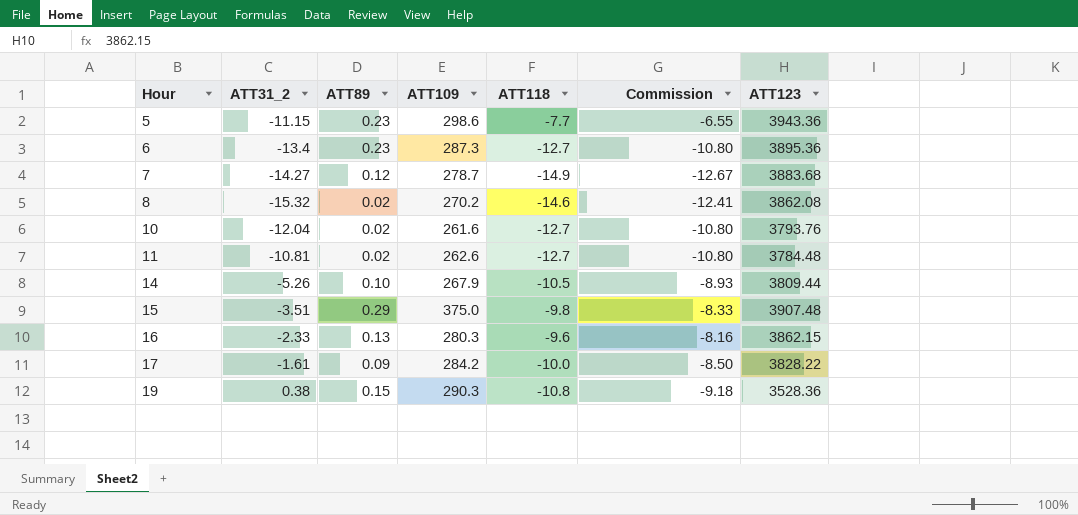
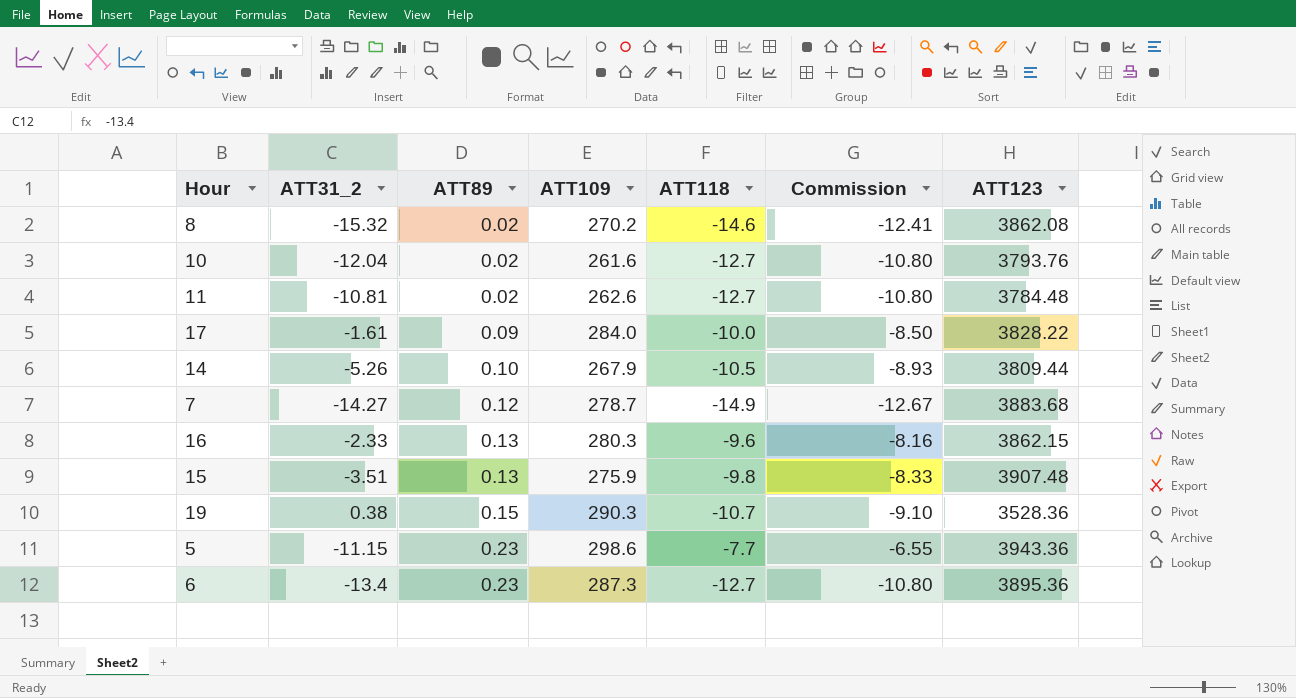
row order: Hour ascending -> ATT89 ascending
17 | ATT109: 284.2 -> 284.0
15 | ATT89: 0.29 -> 0.13
15 | ATT109: 375.0 -> 275.9
19 | ATT118: -10.8 -> -10.7
19 | Commission: -9.18 -> -9.10

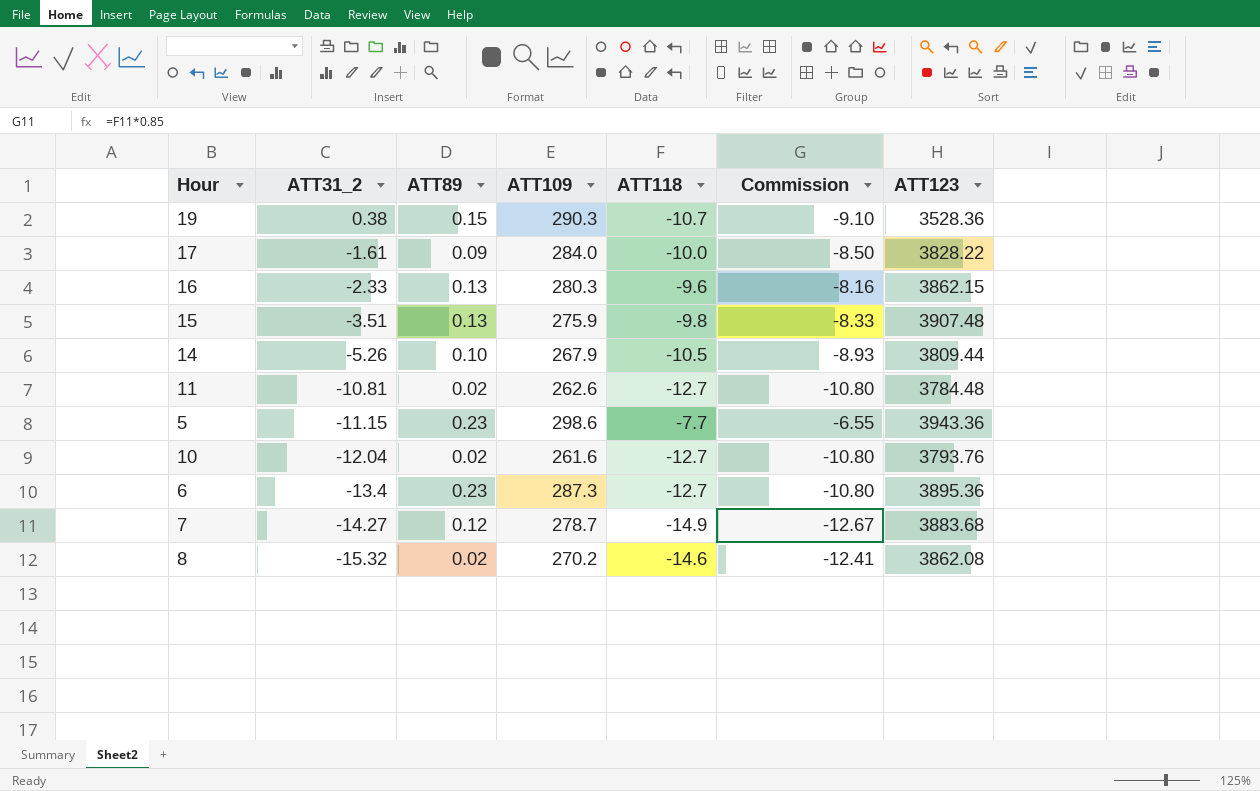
row order: ATT89 ascending -> ATT31_2 descending

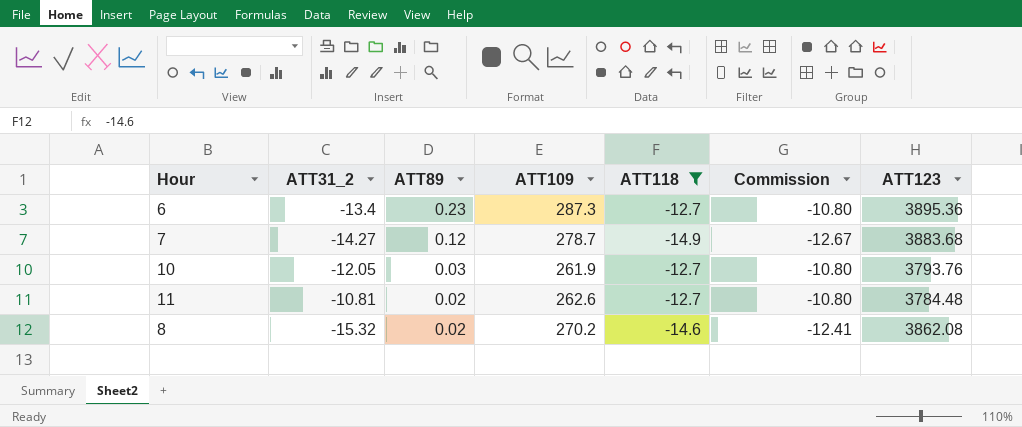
filter: none -> ATT118 <= -12.7
row order: ATT31_2 descending -> ATT89 descending
10 | ATT31_2: -12.04 -> -12.05
10 | ATT89: 0.02 -> 0.03
10 | ATT109: 261.6 -> 261.9

